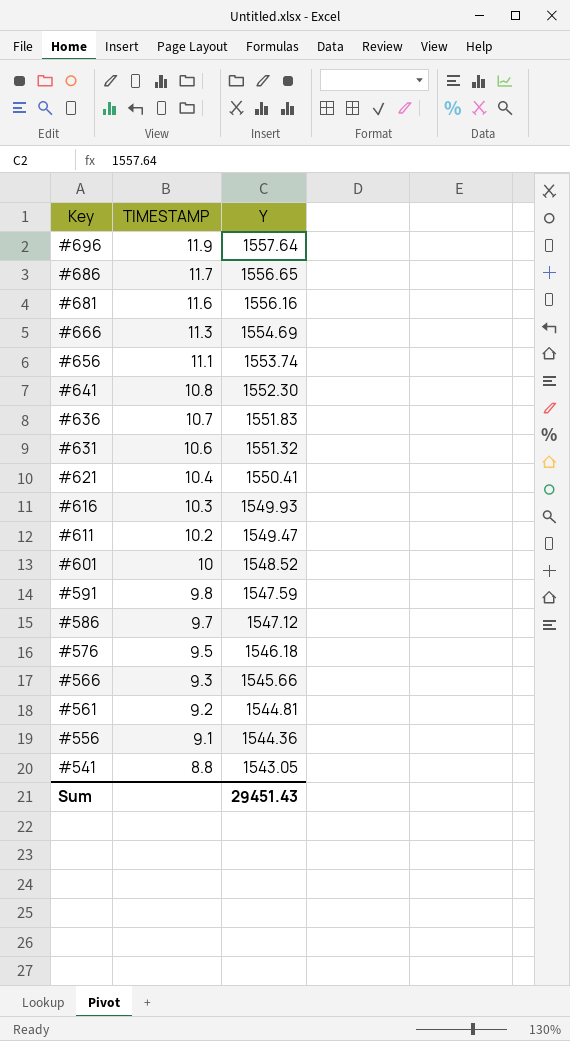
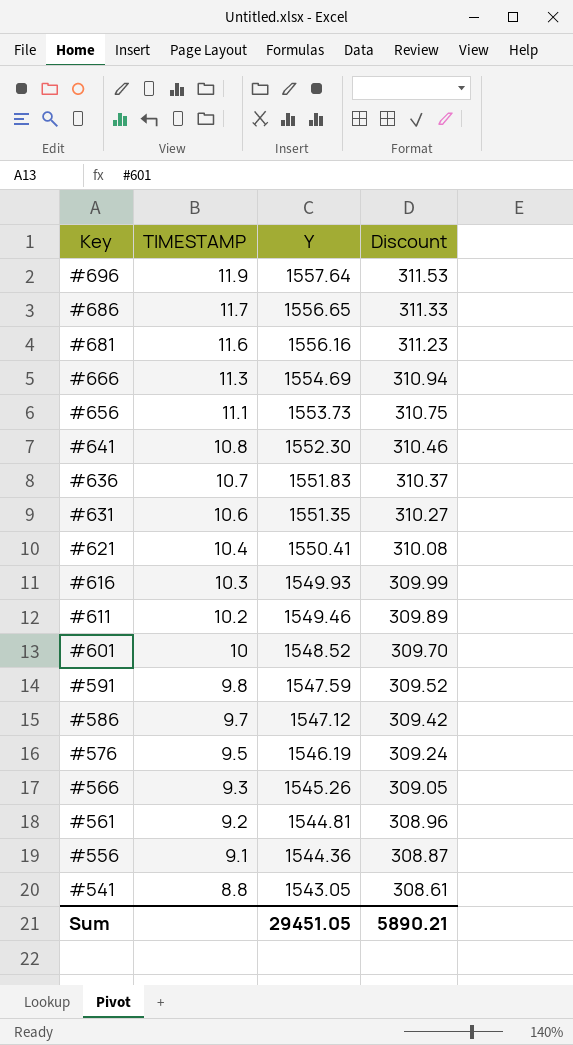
column Discount | formula: none -> [Y] * 0.2
#656 | Y: 1553.74 -> 1553.73
#631 | Y: 1551.32 -> 1551.35
#611 | Y: 1549.47 -> 1549.46
#576 | Y: 1546.18 -> 1546.19
#566 | Y: 1545.66 -> 1545.26
Sum | Y: 29451.43 -> 29451.05

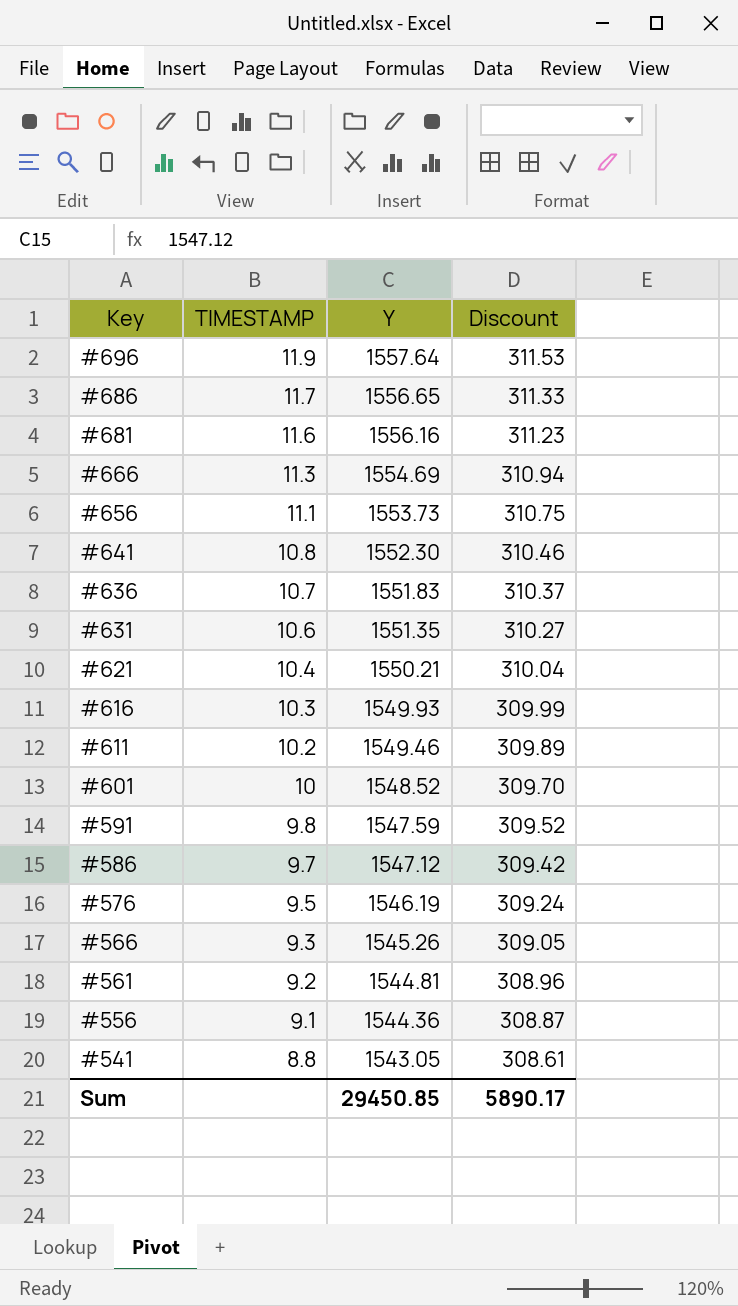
#621 | Y: 1550.41 -> 1550.21
#621 | Discount: 310.08 -> 310.04
Sum | Y: 29451.05 -> 29450.85
Sum | Discount: 5890.21 -> 5890.17

